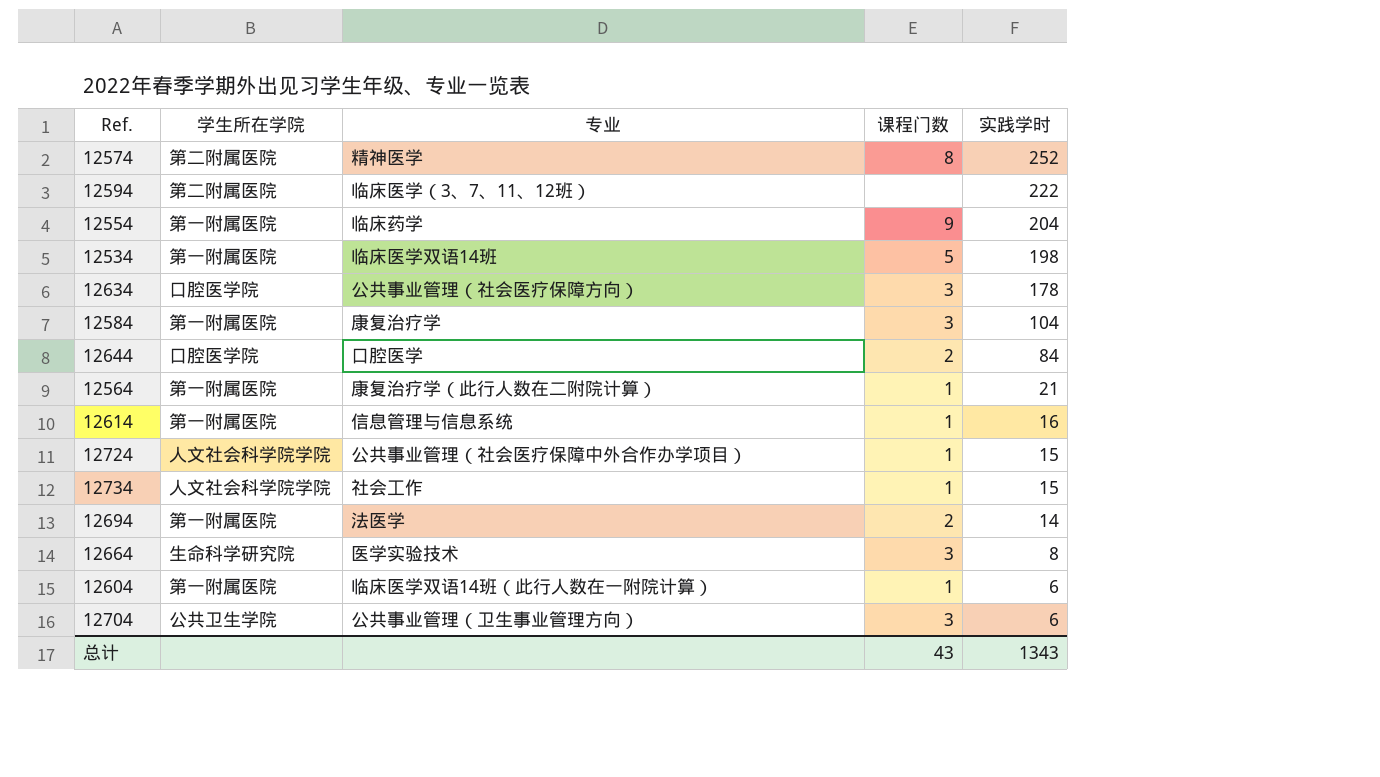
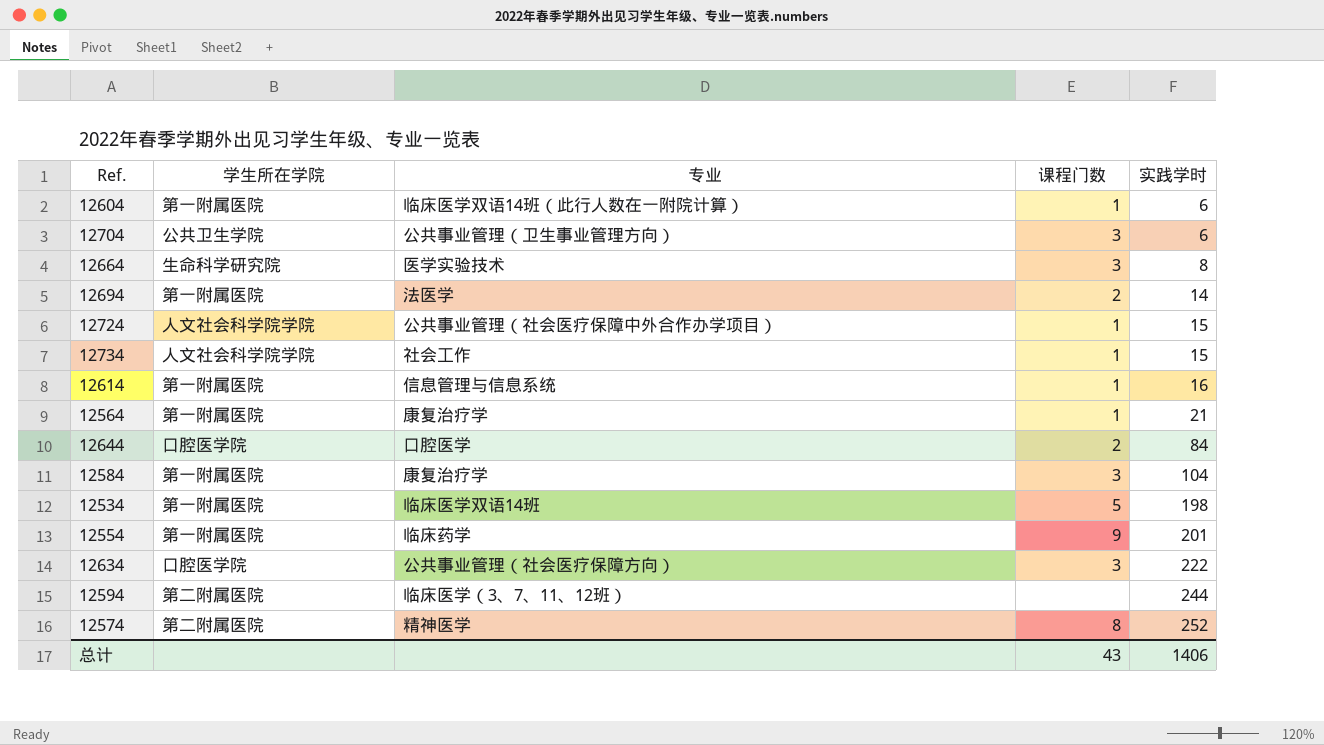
row order: 实践学时 descending -> 实践学时 ascending
12564 | 专业: 康复治疗学（此行人数在二附院计算） -> 康复治疗学
12554 | 实践学时: 204 -> 201
12634 | 实践学时: 178 -> 222
12594 | 实践学时: 222 -> 244
总计 | 实践学时: 1343 -> 1406

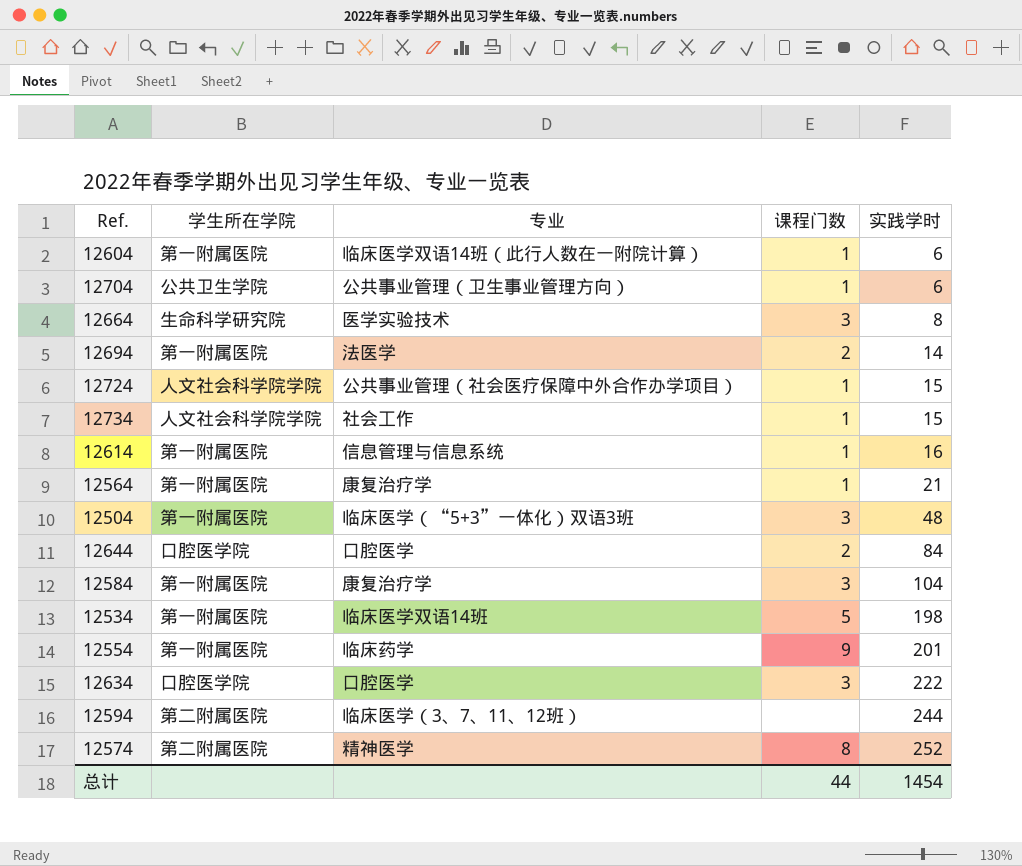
12704 | 课程门数: 3 -> 1
row 12504: none -> 第一附属医院 | 临床医学（“5+3”一体化）双语3班 | 3 | 48
12634 | 专业: 公共事业管理（社会医疗保障方向） -> 口腔医学
总计 | 课程门数: 43 -> 44
总计 | 实践学时: 1406 -> 1454

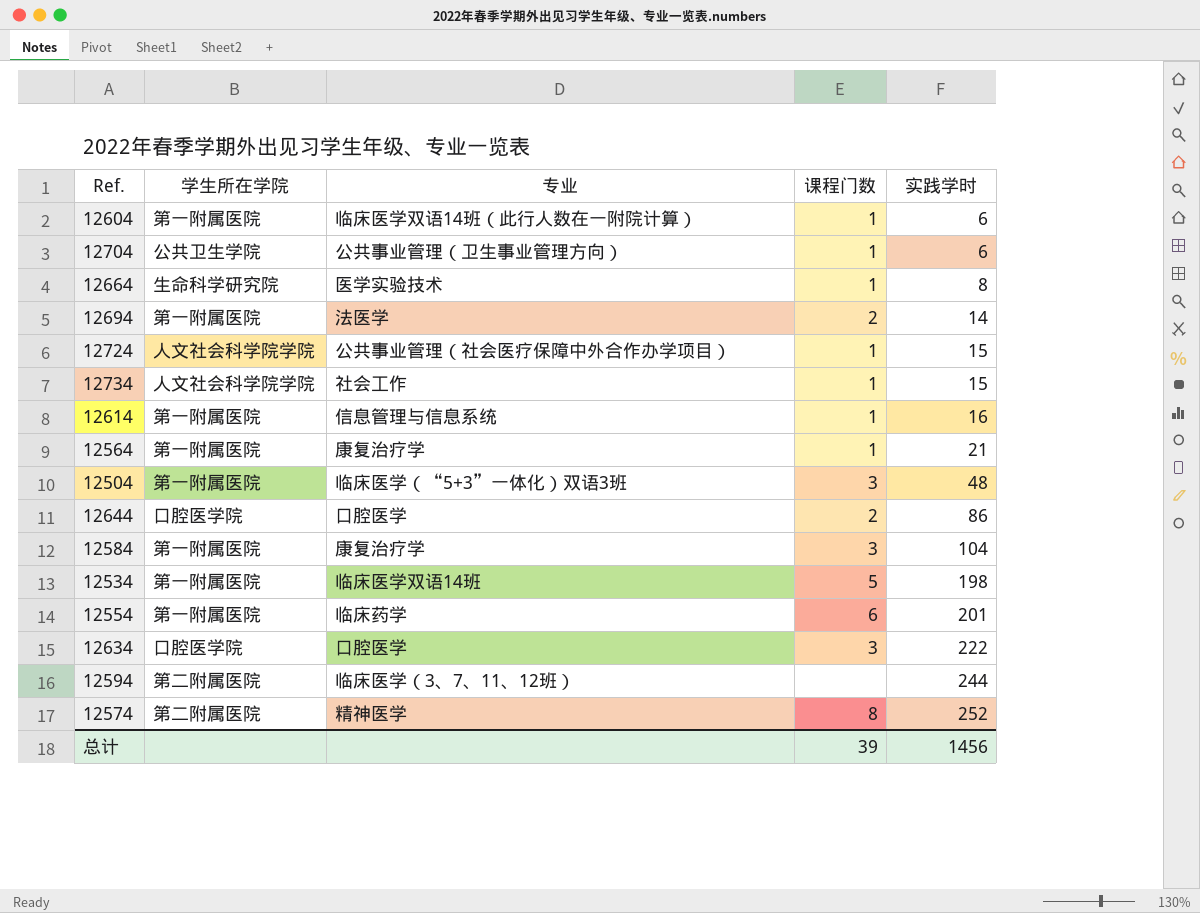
12664 | 课程门数: 3 -> 1
12644 | 实践学时: 84 -> 86
12554 | 课程门数: 9 -> 6
总计 | 课程门数: 44 -> 39
总计 | 实践学时: 1454 -> 1456

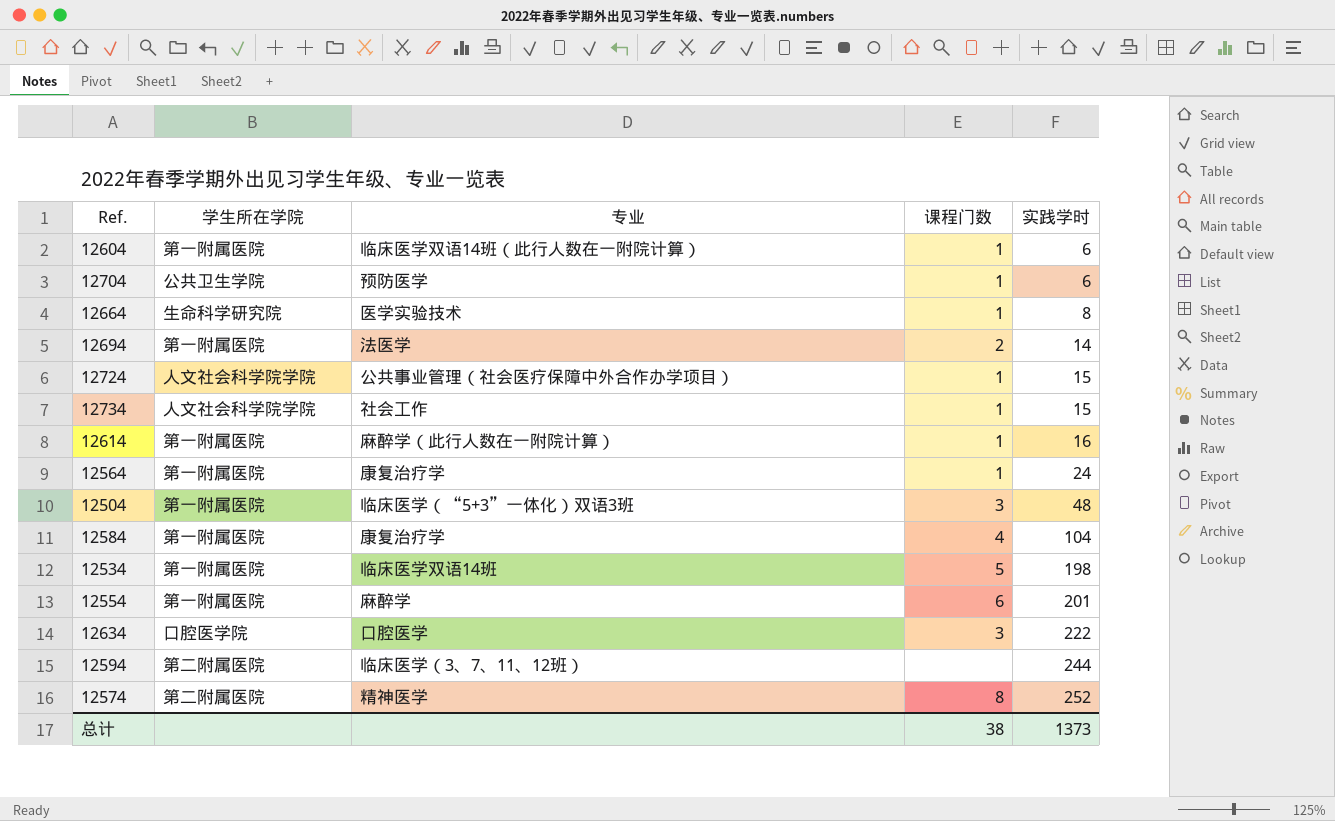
row 12644: 口腔医学院 | 口腔医学 | 2 | 86 -> none
12704 | 专业: 公共事业管理（卫生事业管理方向） -> 预防医学
12614 | 专业: 信息管理与信息系统 -> 麻醉学（此行人数在一附院计算）
12564 | 实践学时: 21 -> 24
12584 | 课程门数: 3 -> 4
12554 | 专业: 临床药学 -> 麻醉学
总计 | 课程门数: 39 -> 38
总计 | 实践学时: 1456 -> 1373

